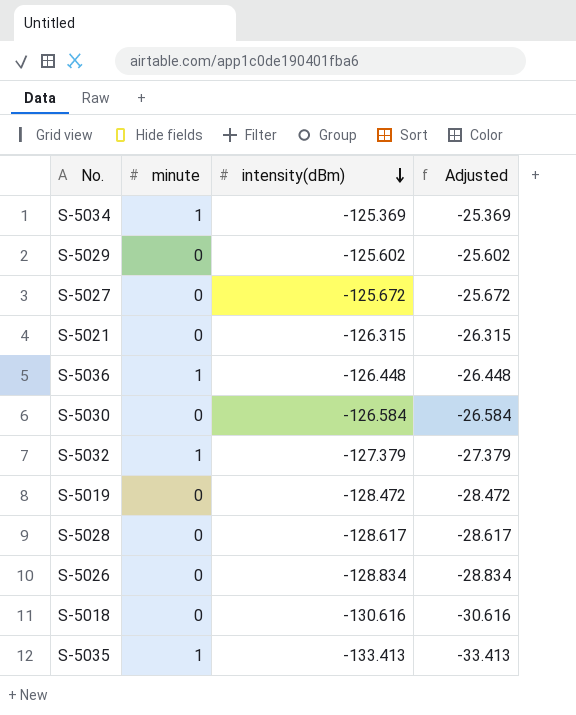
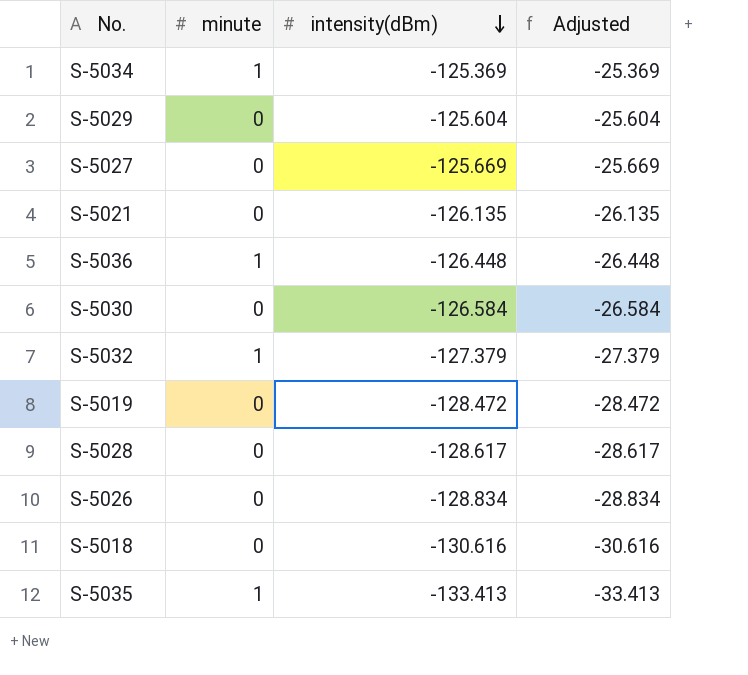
S-5029 | intensity(dBm): -125.602 -> -125.604
S-5029 | Adjusted: -25.602 -> -25.604
S-5027 | intensity(dBm): -125.672 -> -125.669
S-5027 | Adjusted: -25.672 -> -25.669
S-5021 | intensity(dBm): -126.315 -> -126.135
S-5021 | Adjusted: -26.315 -> -26.135

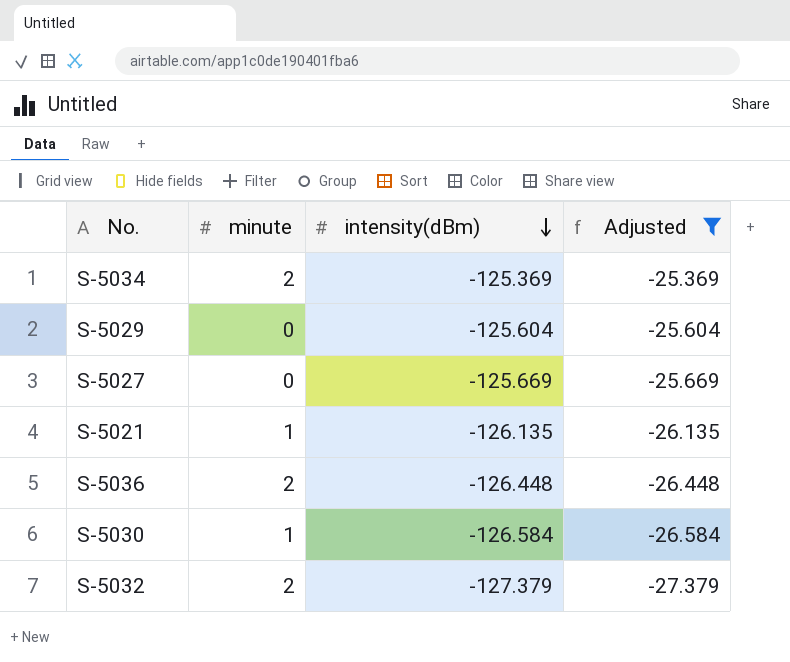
filter: none -> Adjusted >= -27.379
S-5034 | minute: 1 -> 2
S-5021 | minute: 0 -> 1
S-5036 | minute: 1 -> 2
S-5030 | minute: 0 -> 1
S-5032 | minute: 1 -> 2

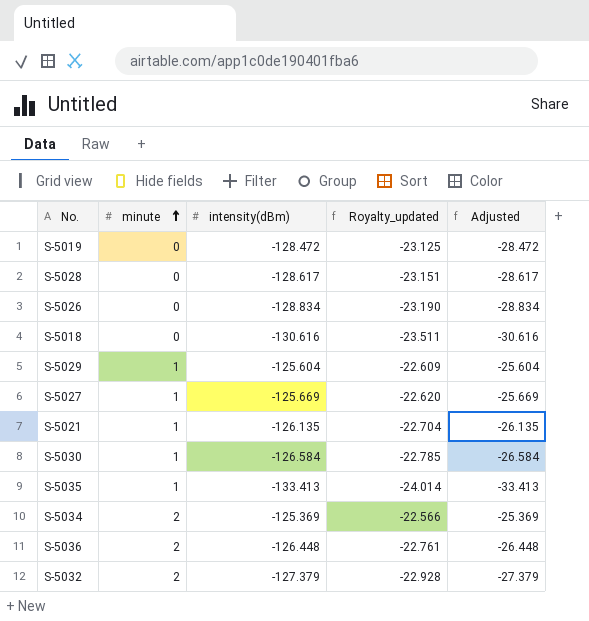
filter: Adjusted >= -27.379 -> none
row order: intensity(dBm) descending -> minute ascending
column Royalty_updated | formula: none -> [intensity(dBm)] * 0.18
S-5029 | minute: 0 -> 1
S-5027 | minute: 0 -> 1

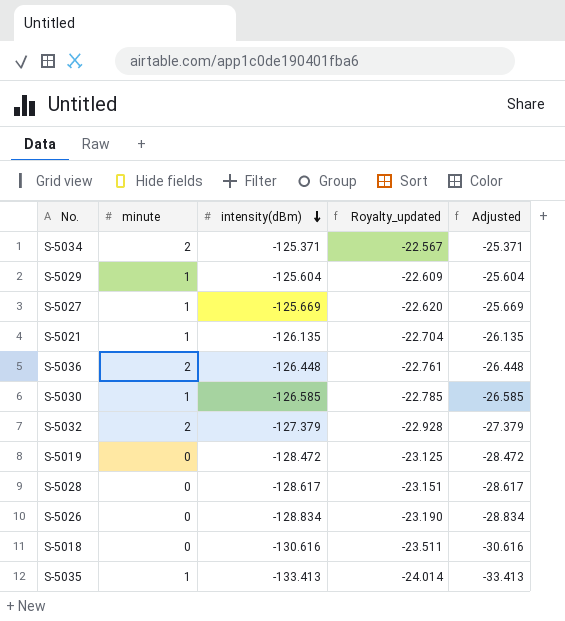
row order: minute ascending -> intensity(dBm) descending
S-5034 | intensity(dBm): -125.369 -> -125.371
S-5034 | Royalty_updated: -22.566 -> -22.567
S-5034 | Adjusted: -25.369 -> -25.371
S-5030 | intensity(dBm): -126.584 -> -126.585
S-5030 | Adjusted: -26.584 -> -26.585

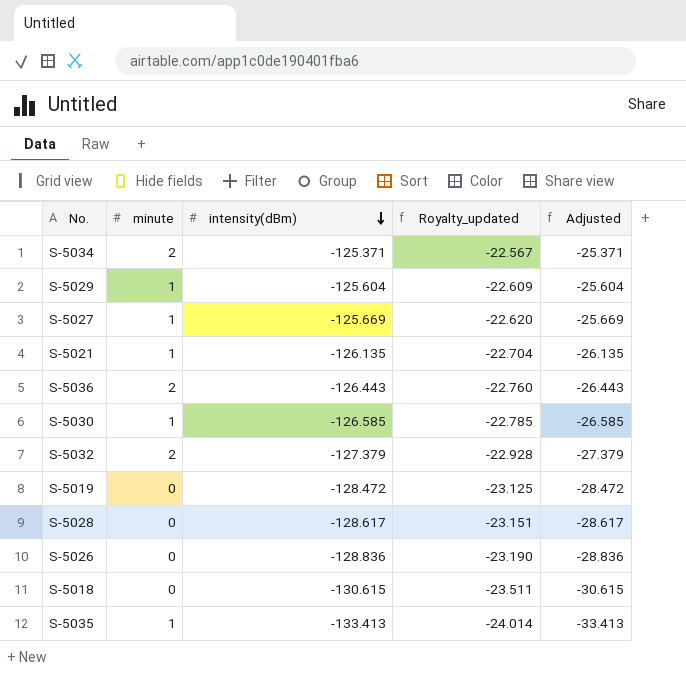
S-5036 | intensity(dBm): -126.448 -> -126.443
S-5036 | Royalty_updated: -22.761 -> -22.760
S-5036 | Adjusted: -26.448 -> -26.443
S-5026 | intensity(dBm): -128.834 -> -128.836
S-5026 | Adjusted: -28.834 -> -28.836
S-5018 | intensity(dBm): -130.616 -> -130.615
S-5018 | Adjusted: -30.616 -> -30.615

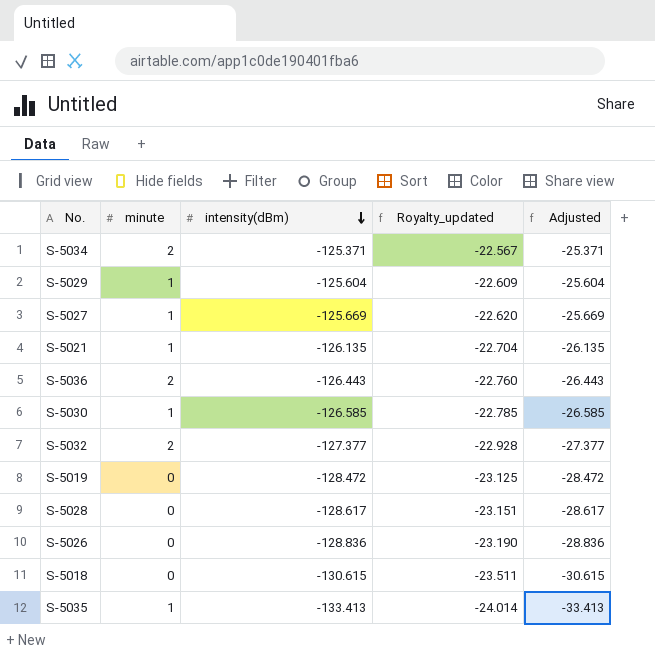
S-5032 | intensity(dBm): -127.379 -> -127.377
S-5032 | Adjusted: -27.379 -> -27.377

